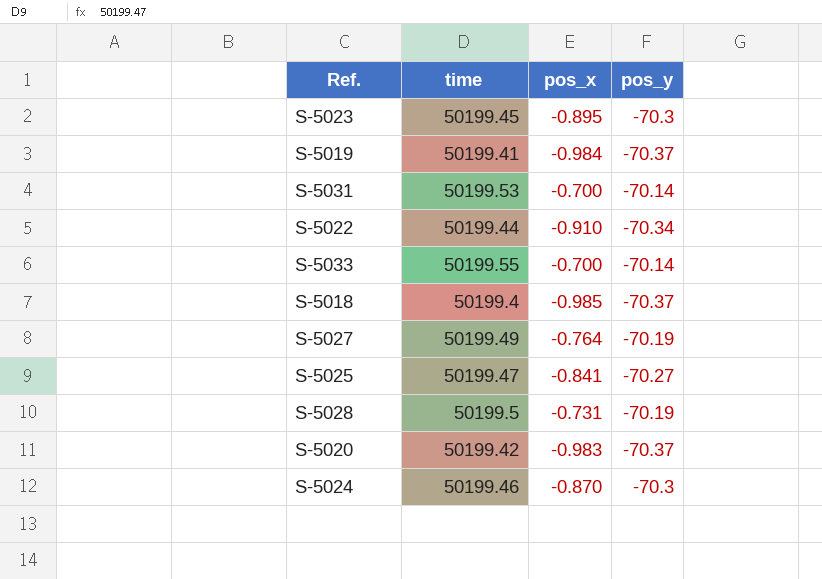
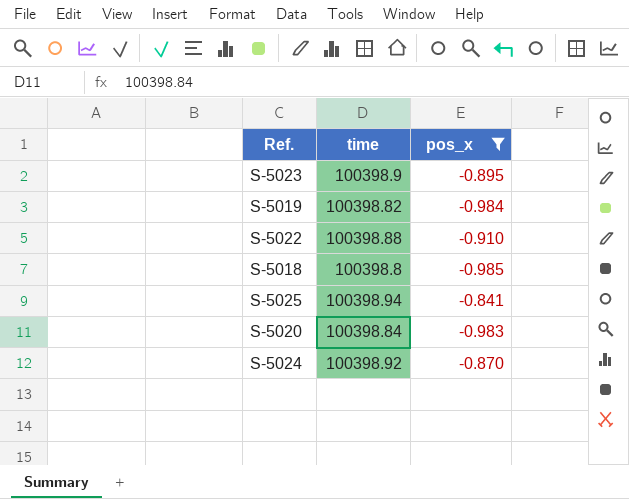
filter: none -> pos_x <= -0.841
column pos_y | position: 4 -> none
S-5023 | time: 50199.45 -> 100398.9
S-5019 | time: 50199.41 -> 100398.82
S-5022 | time: 50199.44 -> 100398.88
S-5018 | time: 50199.4 -> 100398.8
S-5025 | time: 50199.47 -> 100398.94
S-5020 | time: 50199.42 -> 100398.84
S-5024 | time: 50199.46 -> 100398.92

